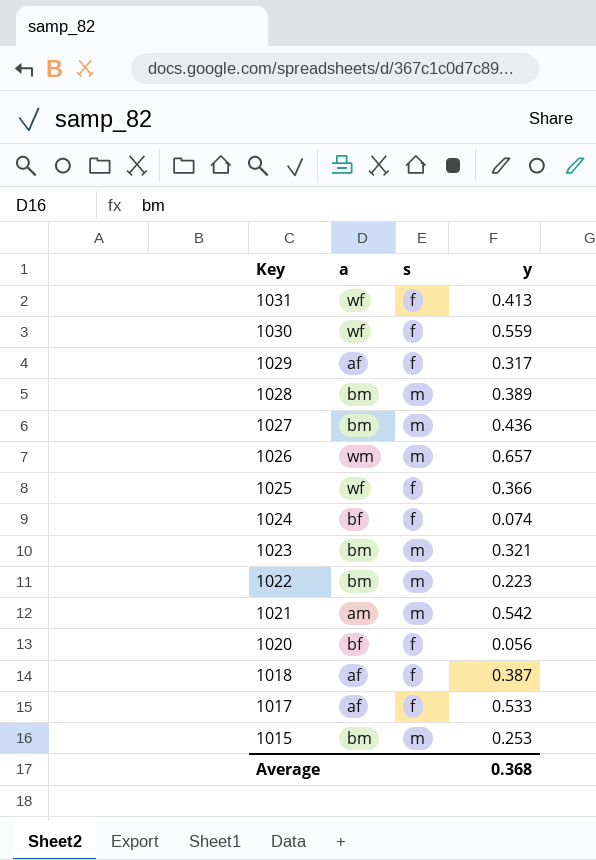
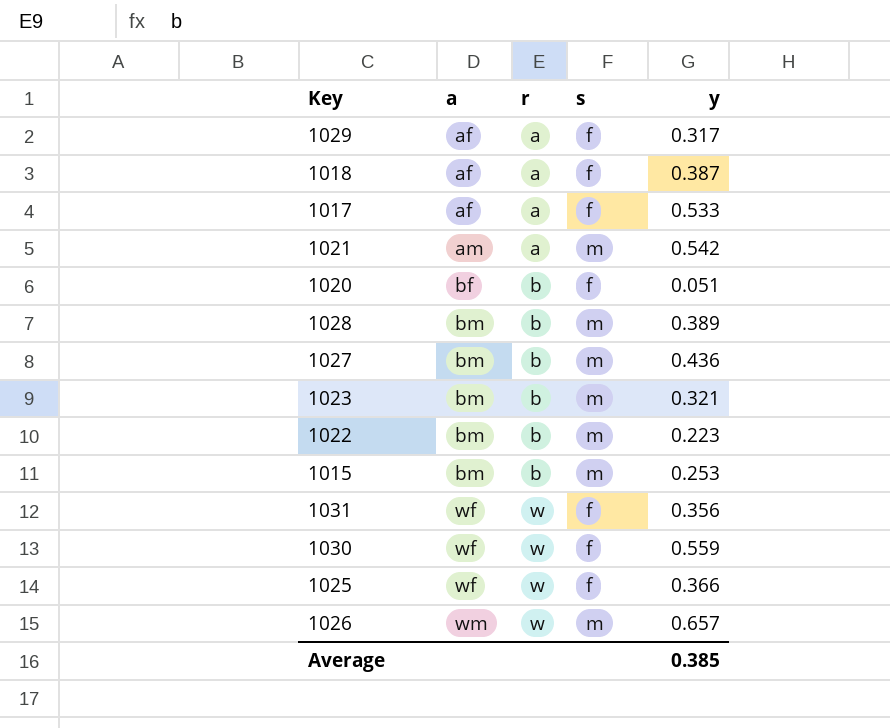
row order: Key descending -> a ascending
column r | position: none -> 3
row 1024: bf | f | 0.074 -> none
1020 | y: 0.056 -> 0.051
1031 | y: 0.413 -> 0.356
Average | y: 0.368 -> 0.385

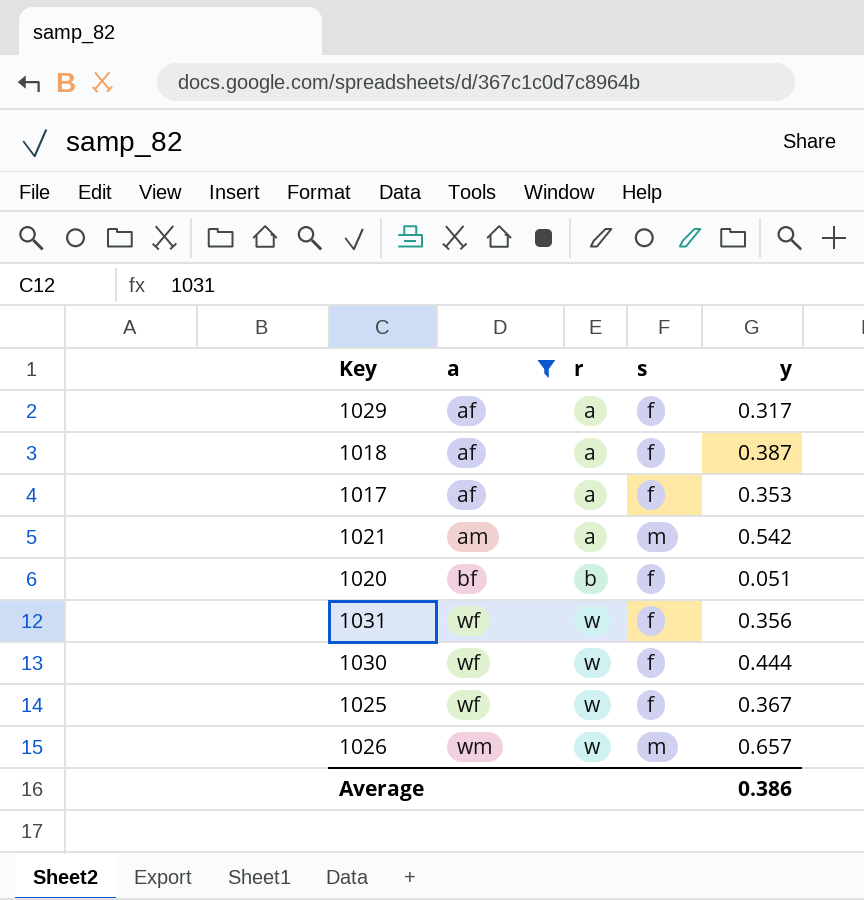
filter: none -> a != bm
1017 | y: 0.533 -> 0.353
1030 | y: 0.559 -> 0.444
1025 | y: 0.366 -> 0.367
Average | y: 0.385 -> 0.386

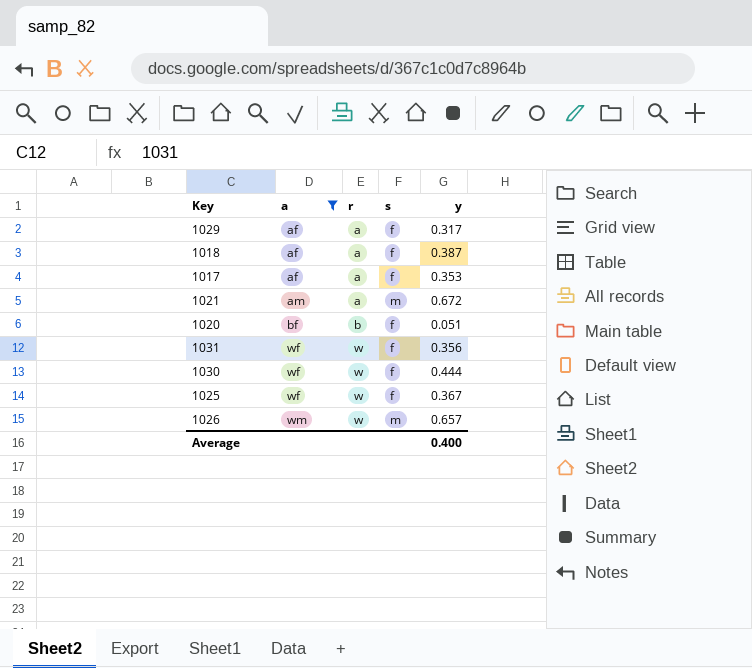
1021 | y: 0.542 -> 0.672
Average | y: 0.386 -> 0.400

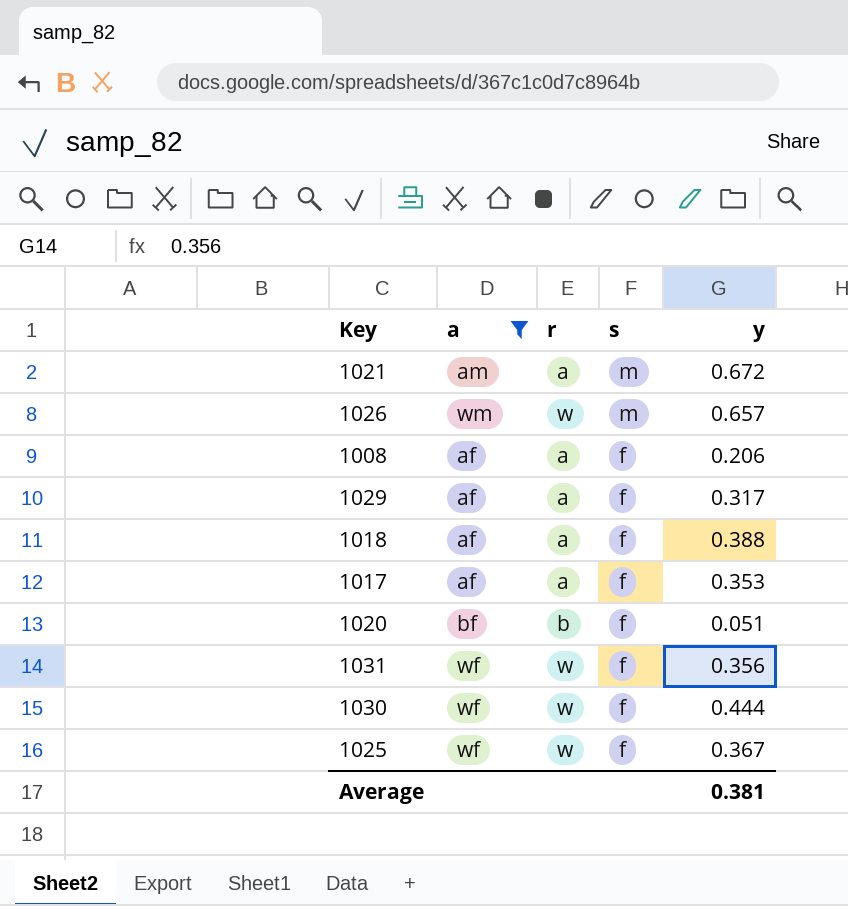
row order: a ascending -> s descending
row 1008: none -> af | a | f | 0.206
1018 | y: 0.387 -> 0.388
Average | y: 0.400 -> 0.381

